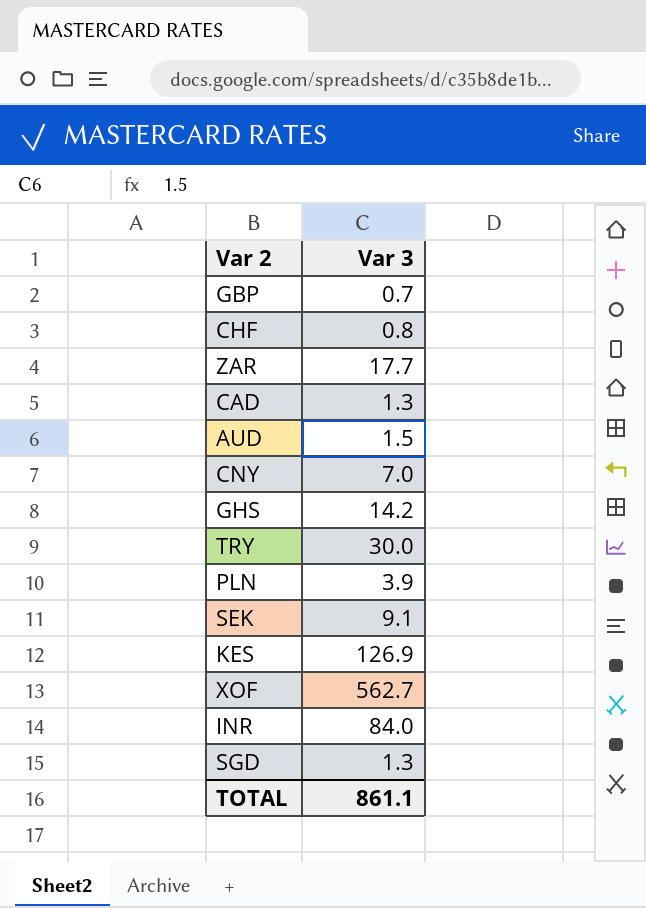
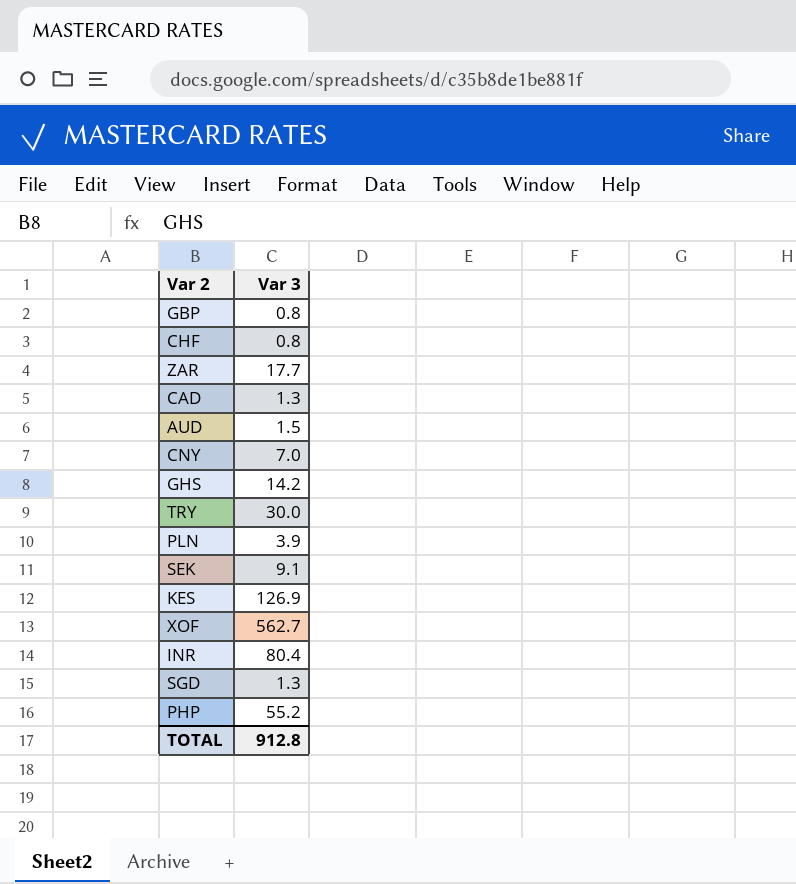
GBP | Var 3: 0.7 -> 0.8
INR | Var 3: 84.0 -> 80.4
row PHP: none -> 55.2
TOTAL | Var 3: 861.1 -> 912.8

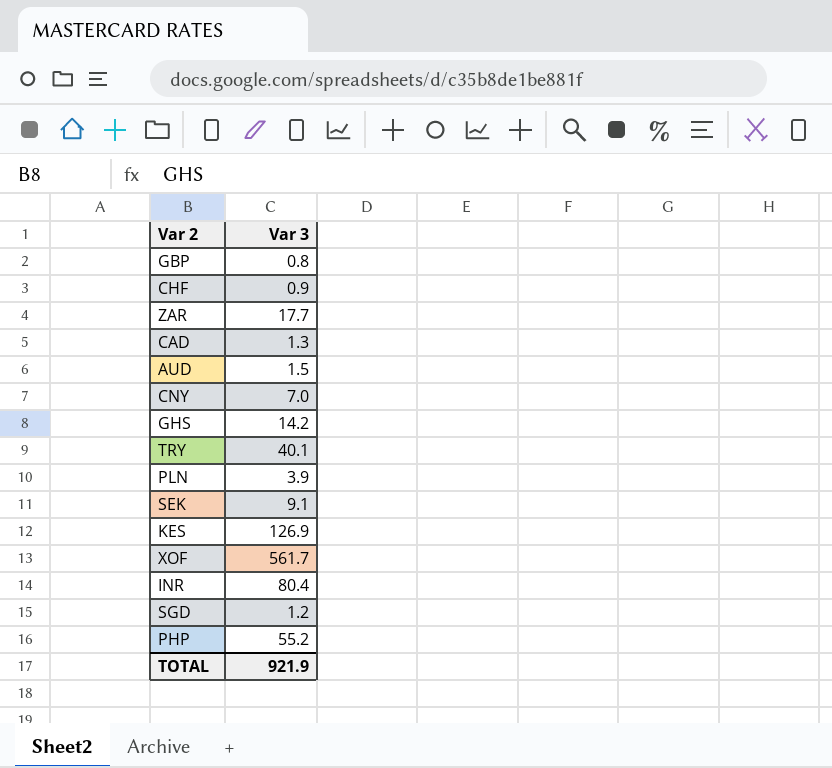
CHF | Var 3: 0.8 -> 0.9
TRY | Var 3: 30.0 -> 40.1
XOF | Var 3: 562.7 -> 561.7
SGD | Var 3: 1.3 -> 1.2
TOTAL | Var 3: 912.8 -> 921.9

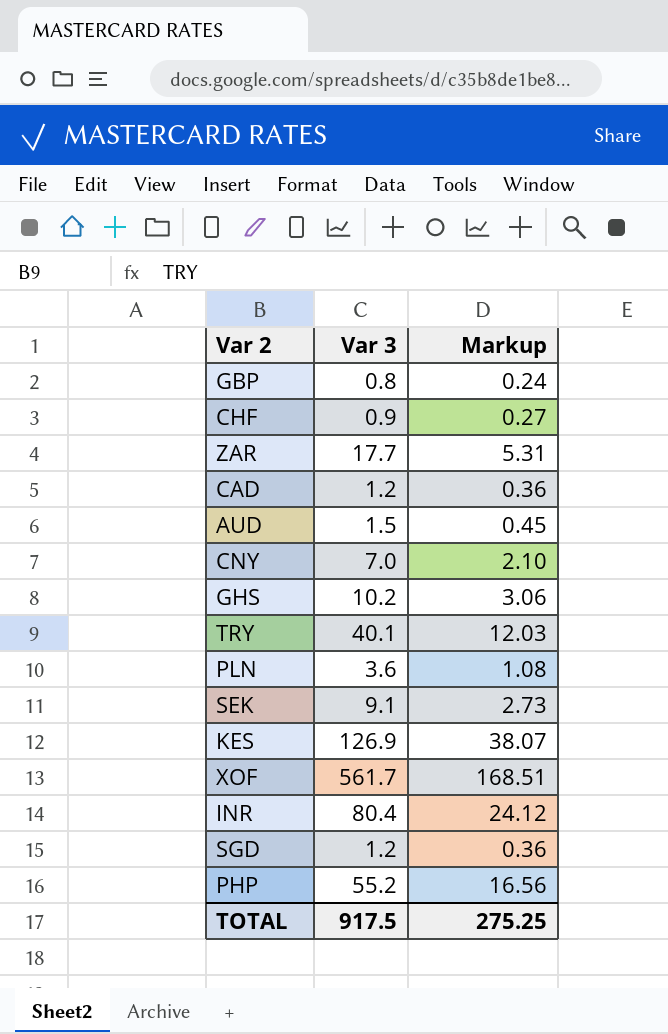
column Markup | formula: none -> [Var 3] * 0.3
CAD | Var 3: 1.3 -> 1.2
GHS | Var 3: 14.2 -> 10.2
PLN | Var 3: 3.9 -> 3.6
TOTAL | Var 3: 921.9 -> 917.5

